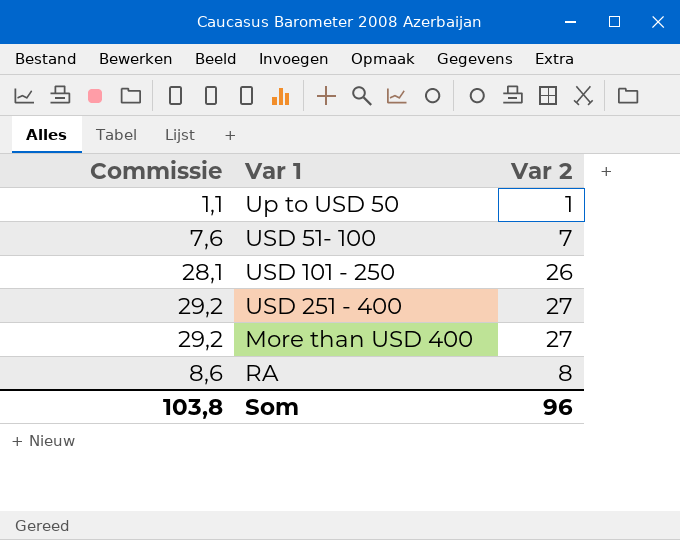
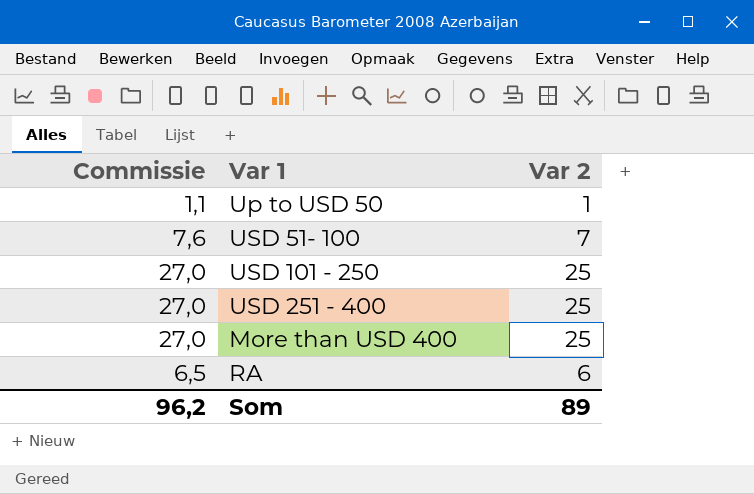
USD 101 - 250 | Commissie: 28,1 -> 27,0
USD 101 - 250 | Var 2: 26 -> 25
USD 251 - 400 | Commissie: 29,2 -> 27,0
USD 251 - 400 | Var 2: 27 -> 25
More than USD 400 | Commissie: 29,2 -> 27,0
More than USD 400 | Var 2: 27 -> 25
RA | Commissie: 8,6 -> 6,5
RA | Var 2: 8 -> 6
Som | Commissie: 103,8 -> 96,2
Som | Var 2: 96 -> 89

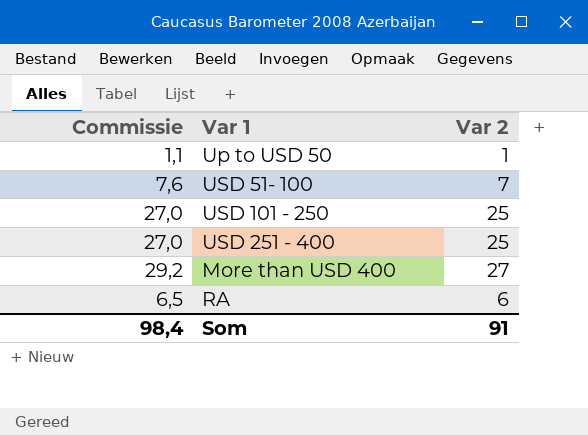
More than USD 400 | Commissie: 27,0 -> 29,2
More than USD 400 | Var 2: 25 -> 27
Som | Commissie: 96,2 -> 98,4
Som | Var 2: 89 -> 91

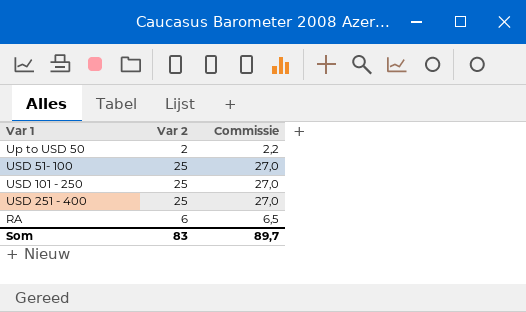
column Commissie | position: 1 -> 3
row More than USD 400: 29,2 | 27 -> none
Up to USD 50 | Var 2: 1 -> 2
Up to USD 50 | Commissie: 1,1 -> 2,2
USD 51- 100 | Var 2: 7 -> 25
USD 51- 100 | Commissie: 7,6 -> 27,0
Som | Var 2: 91 -> 83
Som | Commissie: 98,4 -> 89,7

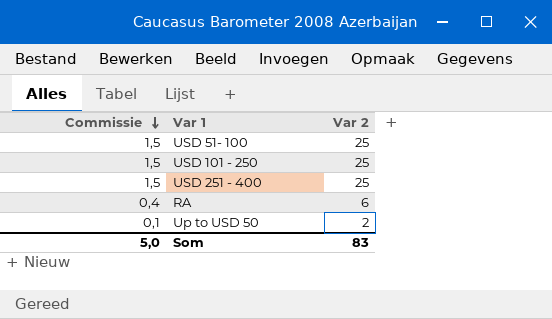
row order: none -> Commissie descending
column Commissie | formula: [Var 2] * 1,08 -> [Var 2] * 0,06
column Commissie | position: 3 -> 1
Som | Commissie: 89,7 -> 5,0

